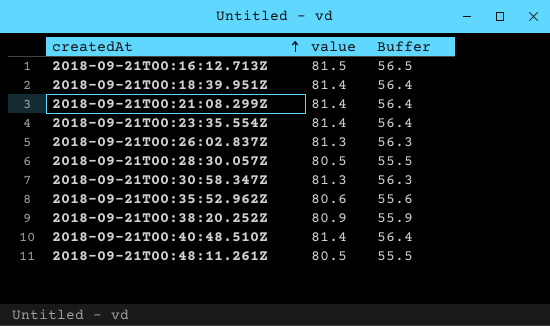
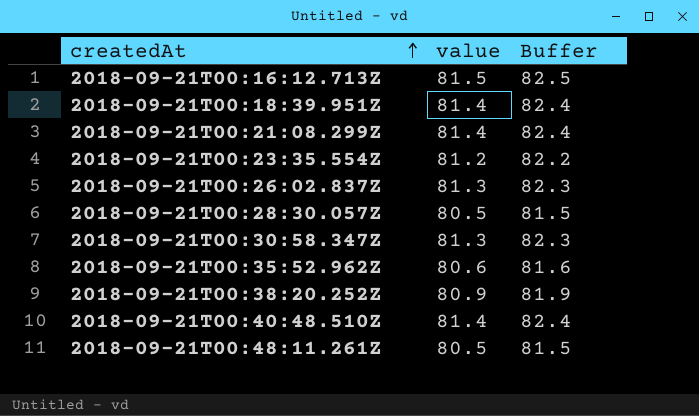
column Buffer | formula: [value] - 25 -> [value] + 1
2018-09-21T00:23:35.554Z | value: 81.4 -> 81.2

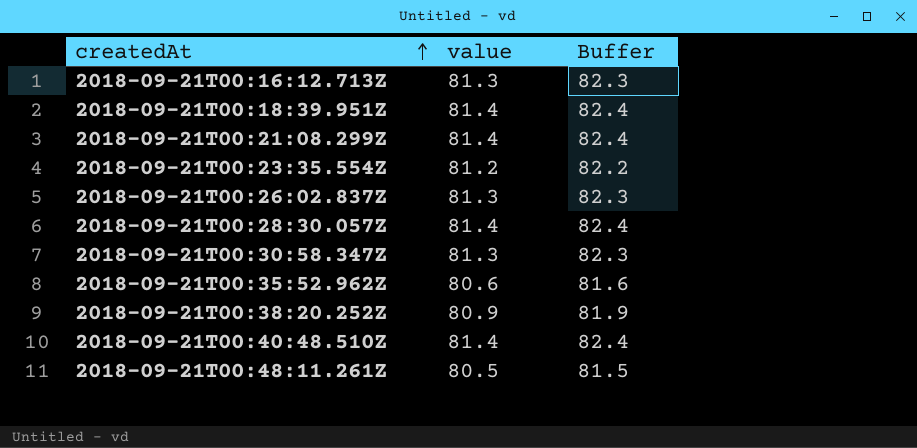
2018-09-21T00:16:12.713Z | value: 81.5 -> 81.3
2018-09-21T00:16:12.713Z | Buffer: 82.5 -> 82.3
2018-09-21T00:28:30.057Z | value: 80.5 -> 81.4
2018-09-21T00:28:30.057Z | Buffer: 81.5 -> 82.4

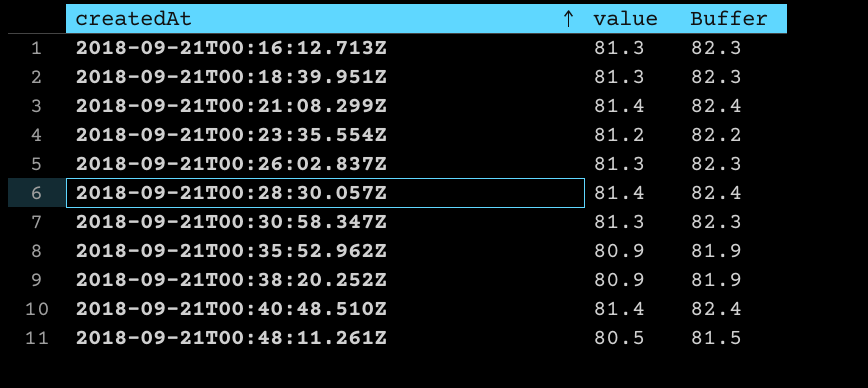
2018-09-21T00:18:39.951Z | value: 81.4 -> 81.3
2018-09-21T00:18:39.951Z | Buffer: 82.4 -> 82.3
2018-09-21T00:35:52.962Z | value: 80.6 -> 80.9
2018-09-21T00:35:52.962Z | Buffer: 81.6 -> 81.9

